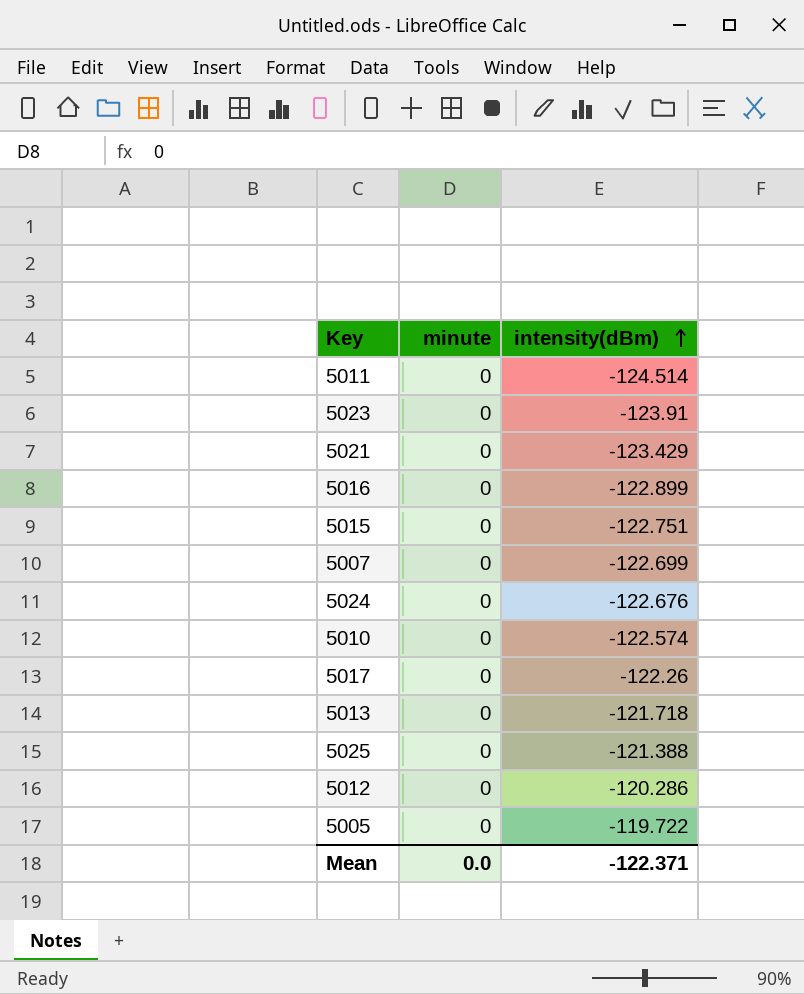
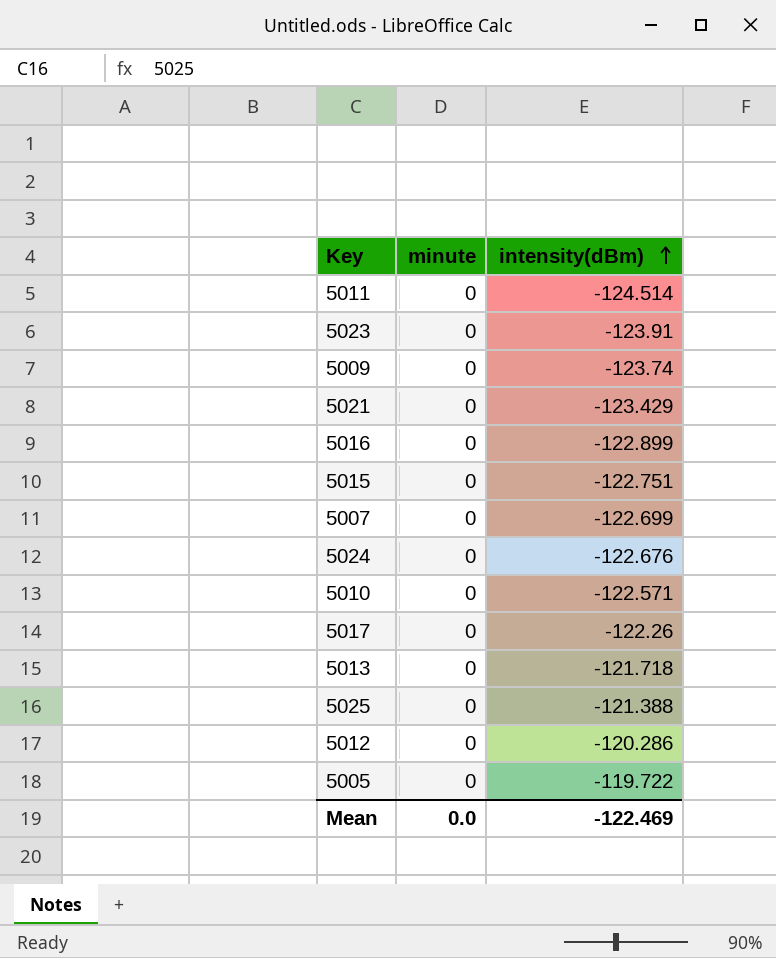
row 5009: none -> 0 | -123.74
5010 | intensity(dBm): -122.574 -> -122.571
Mean | intensity(dBm): -122.371 -> -122.469

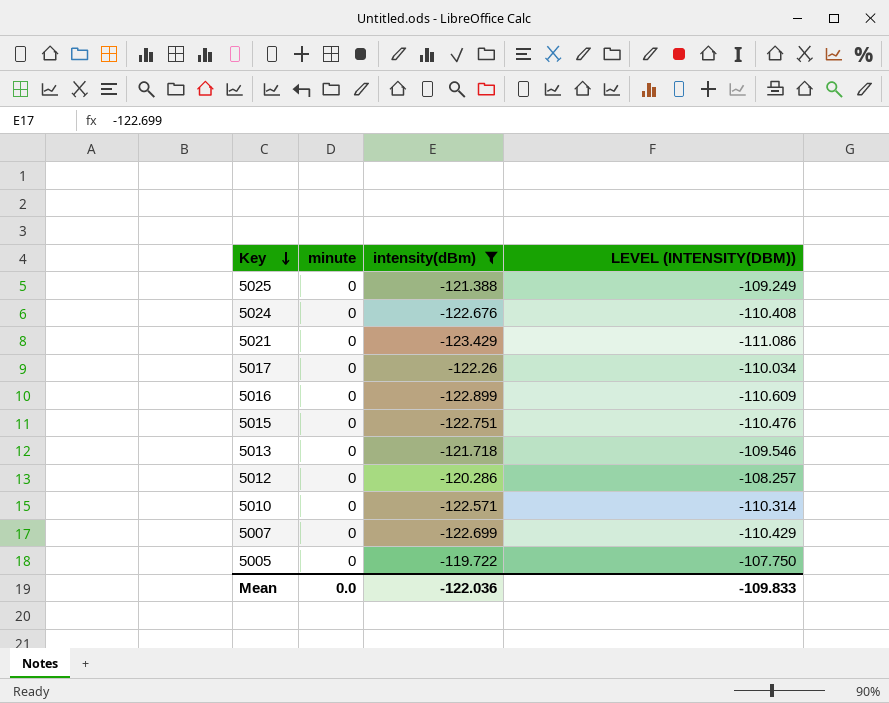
filter: none -> intensity(dBm) >= -123.429
row order: intensity(dBm) ascending -> Key descending
column LEVEL (INTENSITY(DBM)) | formula: none -> [intensity(dBm)] * 0.9
Mean | intensity(dBm): -122.469 -> -122.036

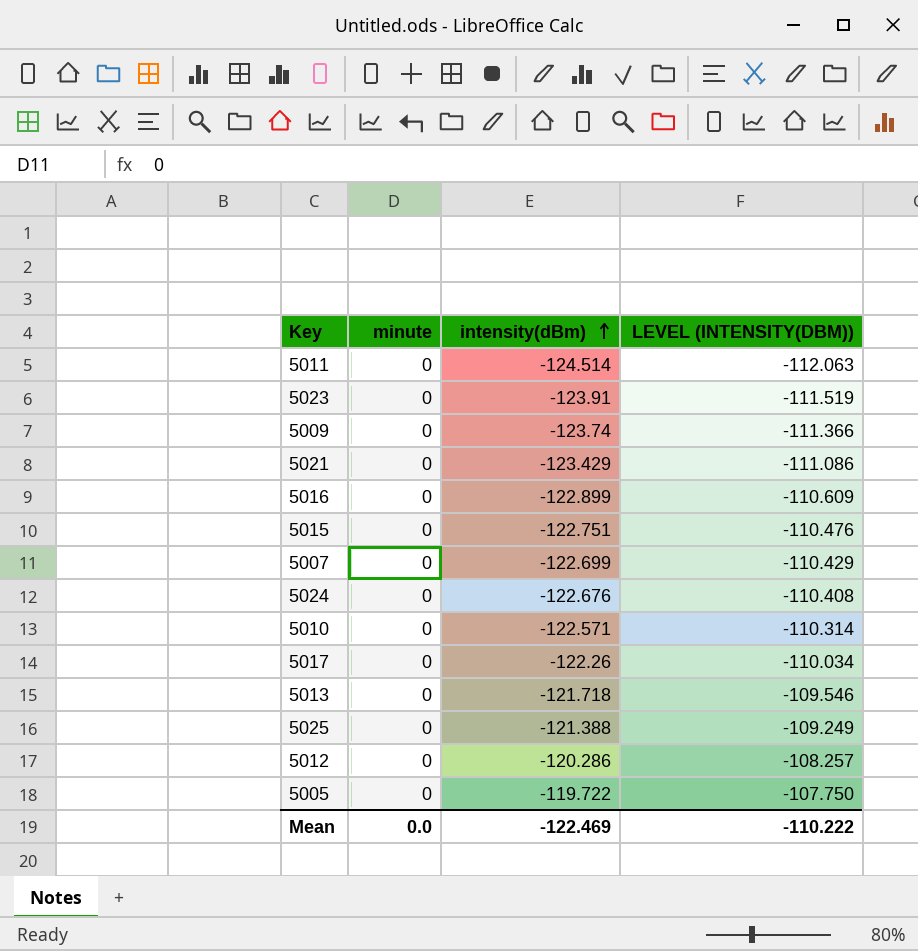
filter: intensity(dBm) >= -123.429 -> none
row order: Key descending -> intensity(dBm) ascending
Mean | intensity(dBm): -122.036 -> -122.469
Mean | LEVEL (INTENSITY(DBM)): -109.833 -> -110.222

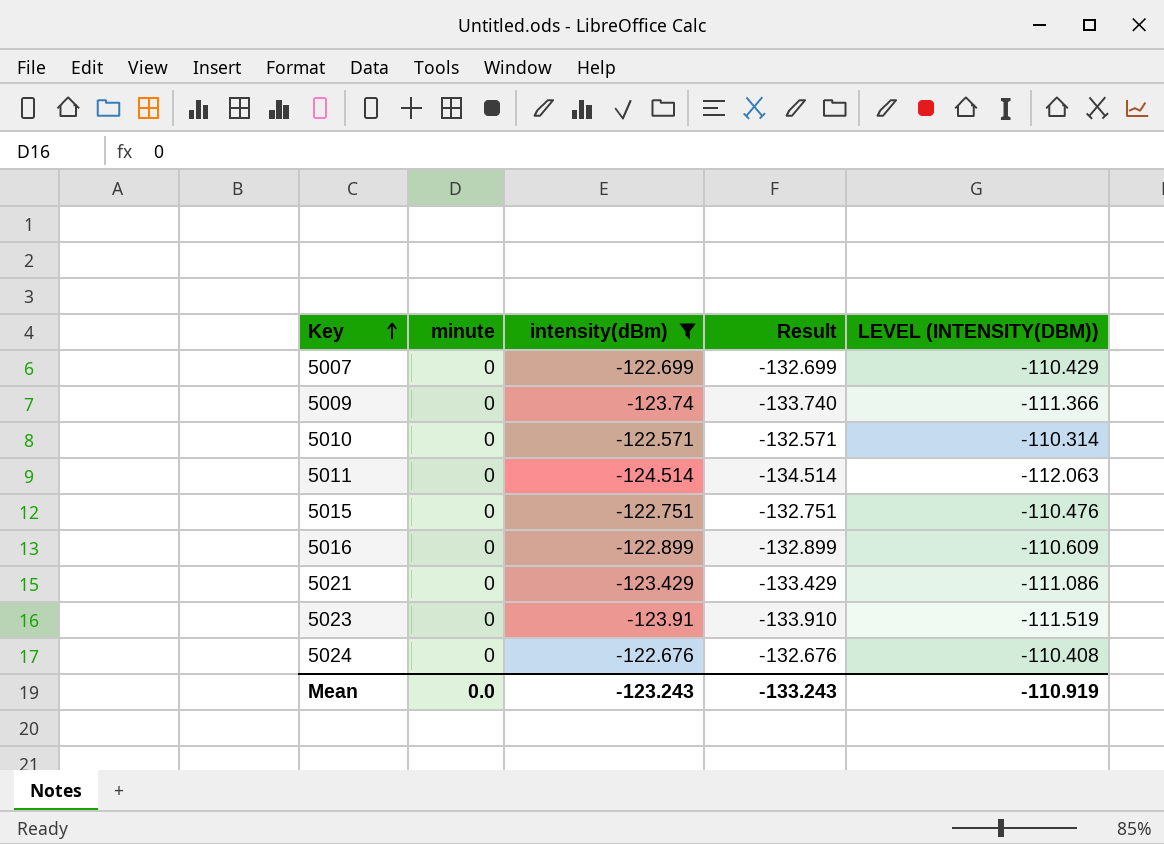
filter: none -> intensity(dBm) <= -122.571
row order: intensity(dBm) ascending -> Key ascending
column Result | formula: none -> [intensity(dBm)] - 10
Mean | intensity(dBm): -122.469 -> -123.243
Mean | LEVEL (INTENSITY(DBM)): -110.222 -> -110.919

